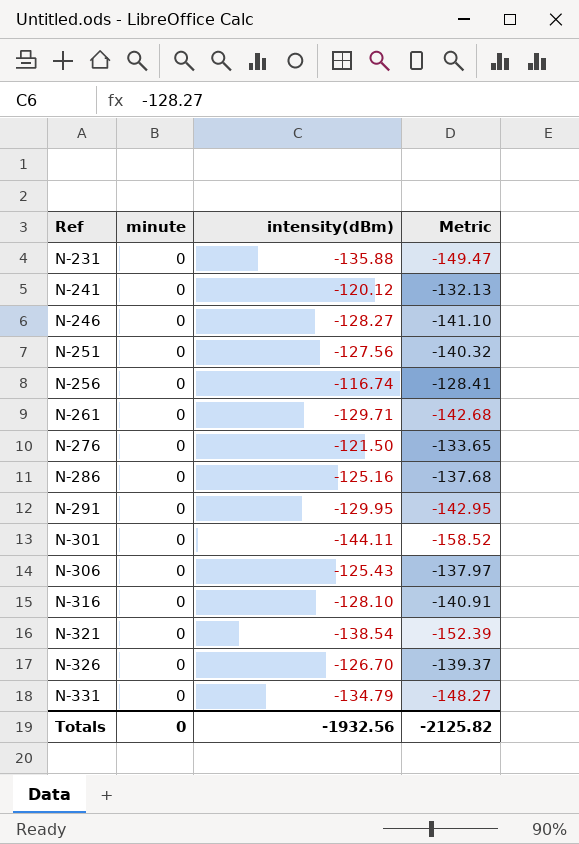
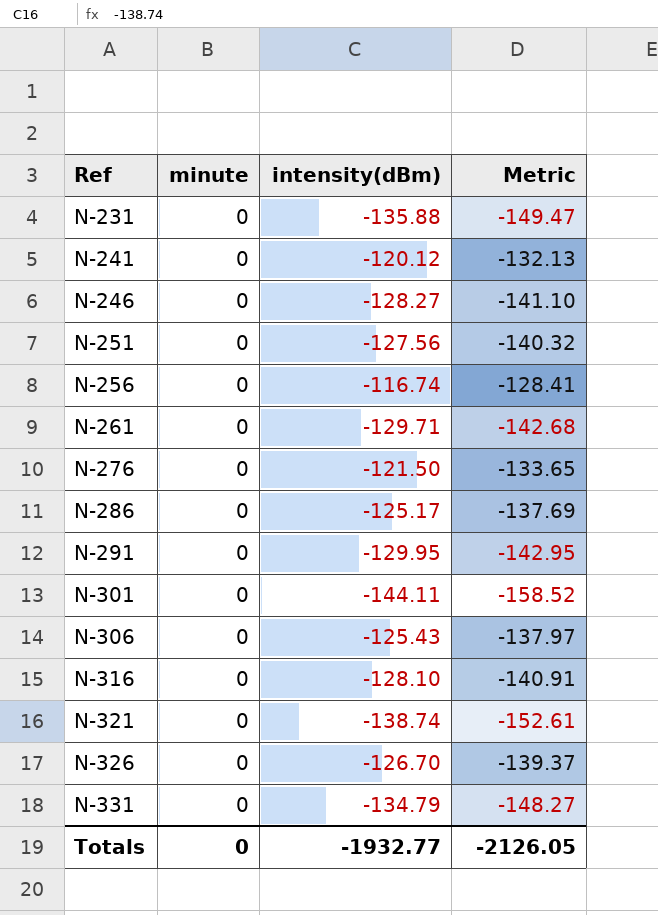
N-286 | intensity(dBm): -125.16 -> -125.17
N-286 | Metric: -137.68 -> -137.69
N-321 | intensity(dBm): -138.54 -> -138.74
N-321 | Metric: -152.39 -> -152.61
Totals | intensity(dBm): -1932.56 -> -1932.77
Totals | Metric: -2125.82 -> -2126.05

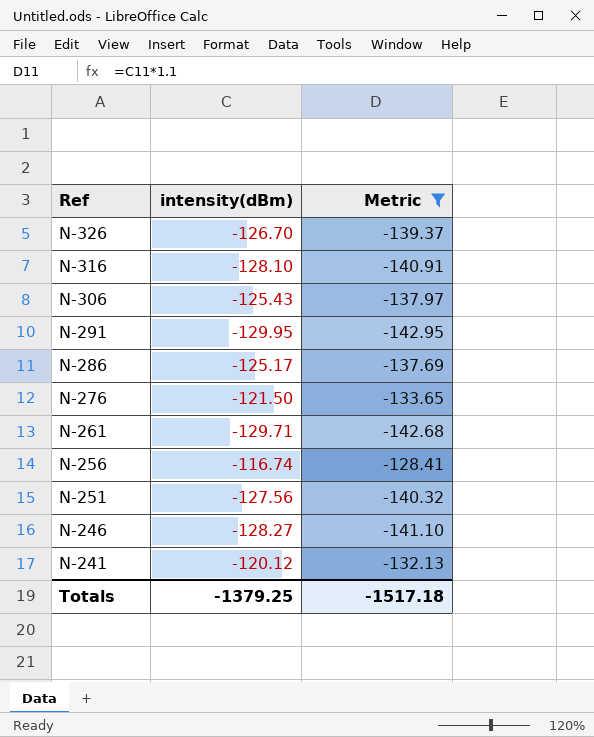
filter: none -> Metric >= -142.95
row order: Ref ascending -> Ref descending
column minute | position: 2 -> none
Totals | intensity(dBm): -1932.77 -> -1379.25
Totals | Metric: -2126.05 -> -1517.18

